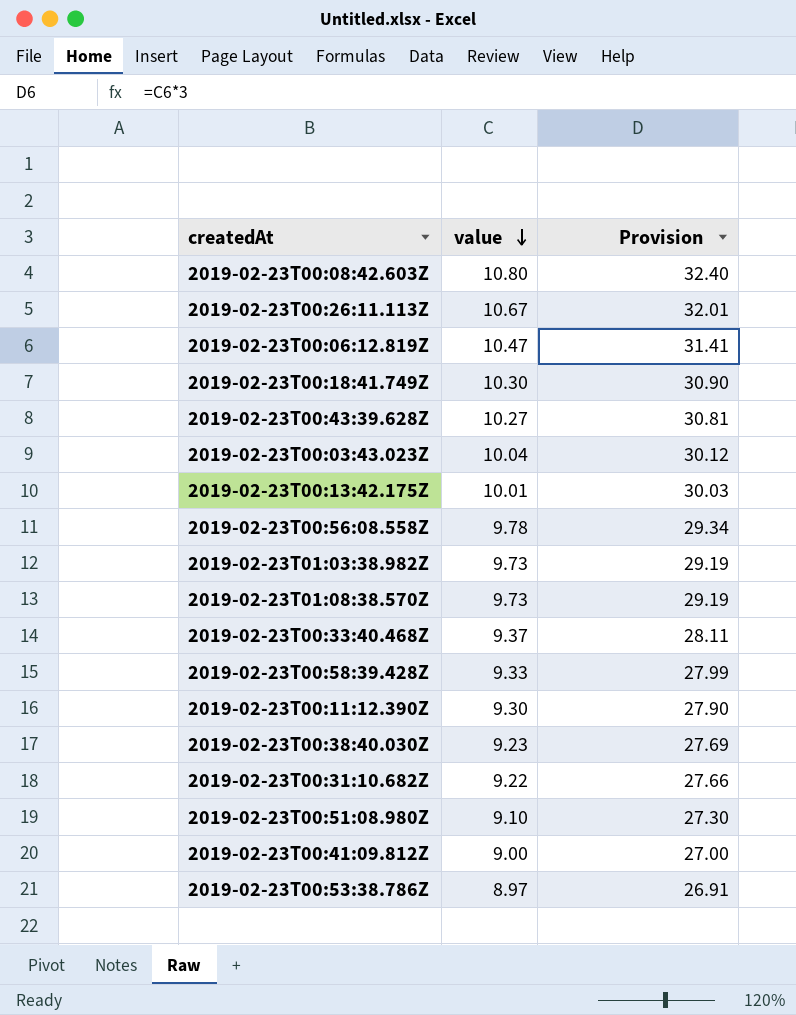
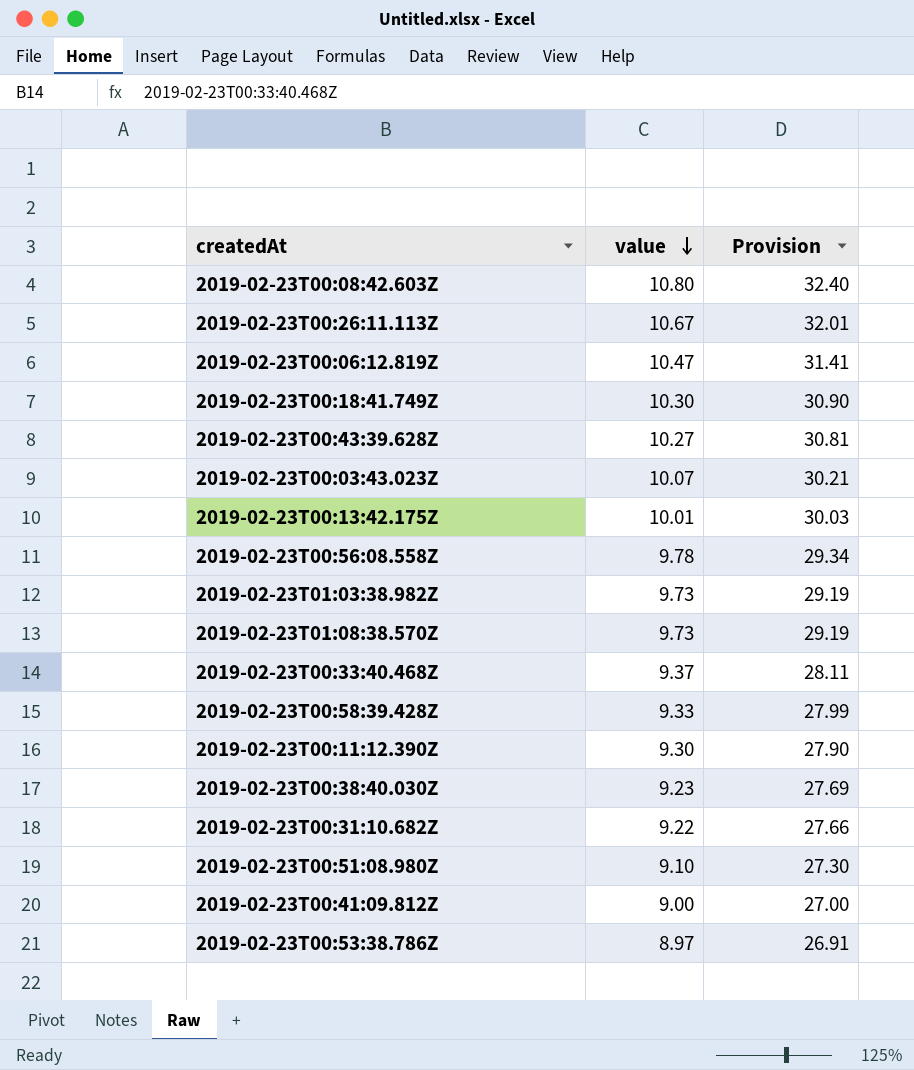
2019-02-23T00:03:43.023Z | value: 10.04 -> 10.07
2019-02-23T00:03:43.023Z | Provision: 30.12 -> 30.21

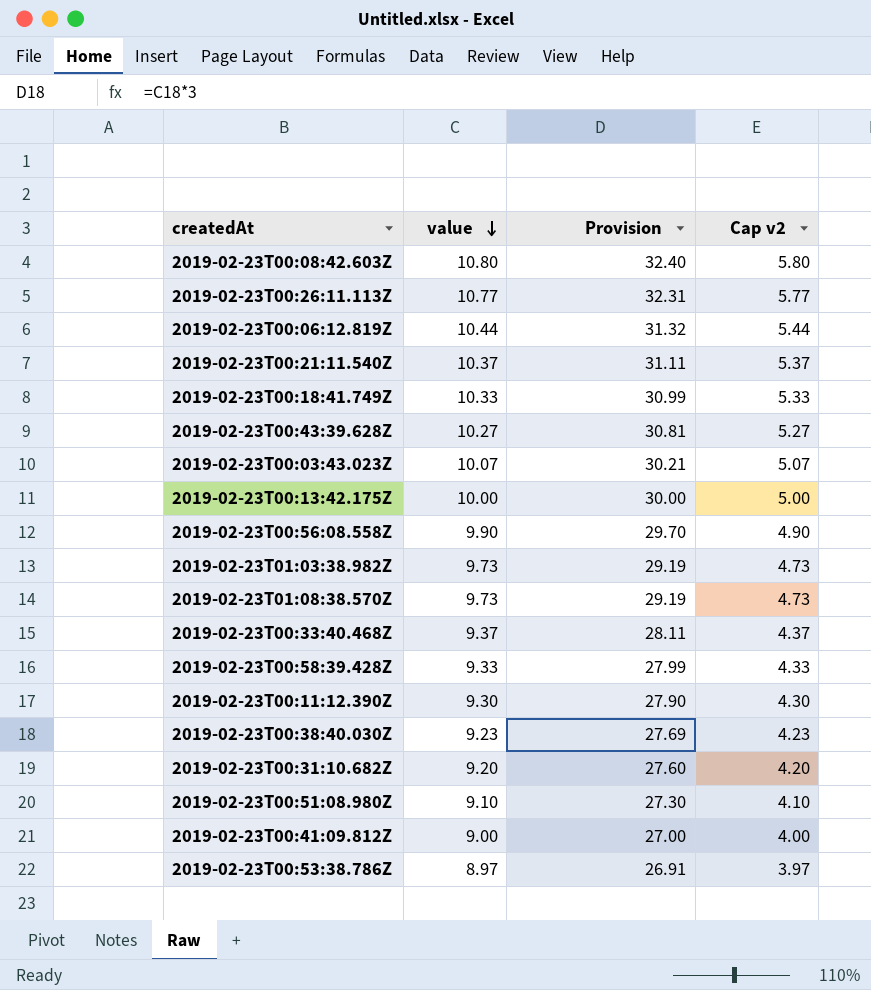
column Cap v2 | formula: none -> [value] - 5
2019-02-23T00:26:11.113Z | value: 10.67 -> 10.77
2019-02-23T00:26:11.113Z | Provision: 32.01 -> 32.31
2019-02-23T00:06:12.819Z | value: 10.47 -> 10.44
2019-02-23T00:06:12.819Z | Provision: 31.41 -> 31.32
row 2019-02-23T00:21:11.540Z: none -> 10.37 | 31.11 | 5.37
2019-02-23T00:18:41.749Z | value: 10.30 -> 10.33
2019-02-23T00:18:41.749Z | Provision: 30.90 -> 30.99
2019-02-23T00:13:42.175Z | value: 10.01 -> 10.00
2019-02-23T00:13:42.175Z | Provision: 30.03 -> 30.00
2019-02-23T00:56:08.558Z | value: 9.78 -> 9.90
2019-02-23T00:56:08.558Z | Provision: 29.34 -> 29.70
2019-02-23T00:31:10.682Z | value: 9.22 -> 9.20
2019-02-23T00:31:10.682Z | Provision: 27.66 -> 27.60

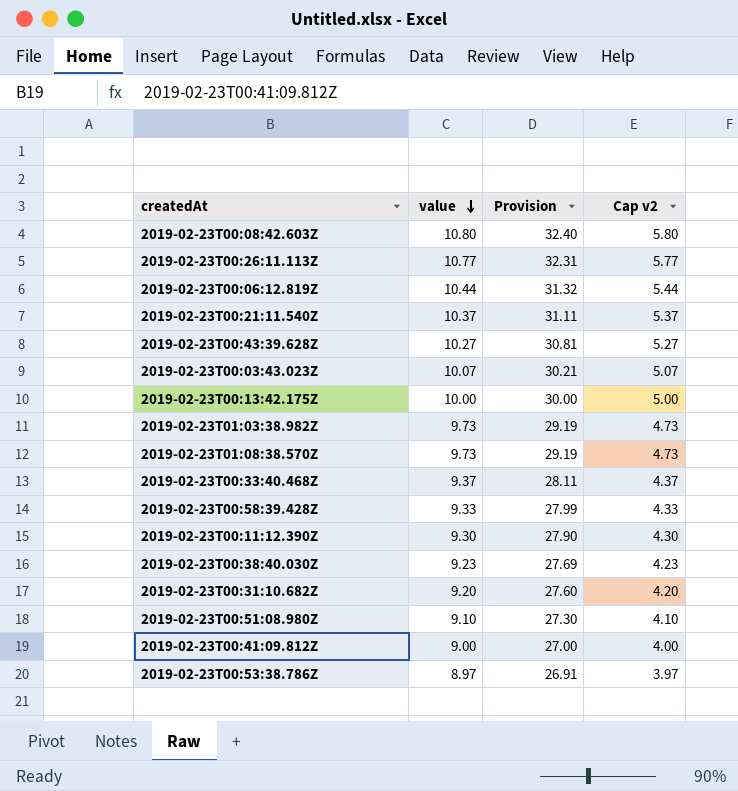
row 2019-02-23T00:18:41.749Z: 10.33 | 30.99 | 5.33 -> none
row 2019-02-23T00:56:08.558Z: 9.90 | 29.70 | 4.90 -> none

